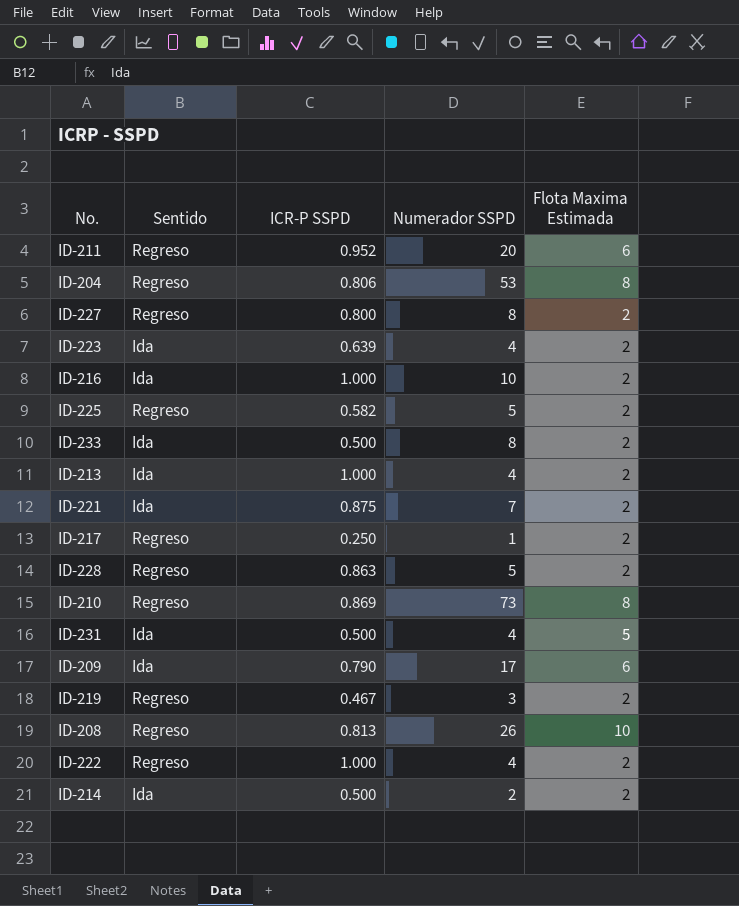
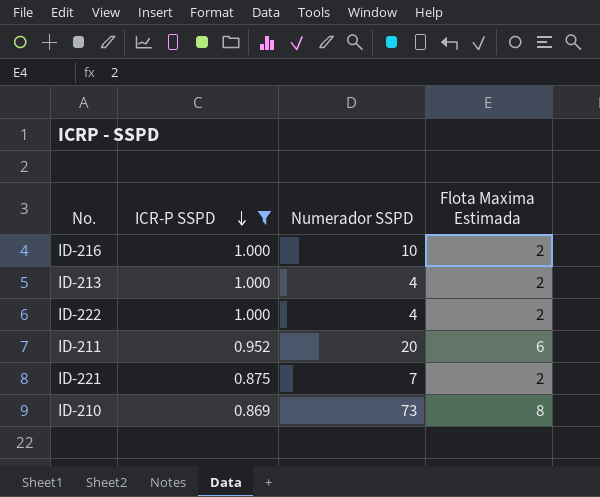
filter: none -> ICR-P SSPD >= 0.869
row order: none -> ICR-P SSPD descending
column Sentido | position: 2 -> none

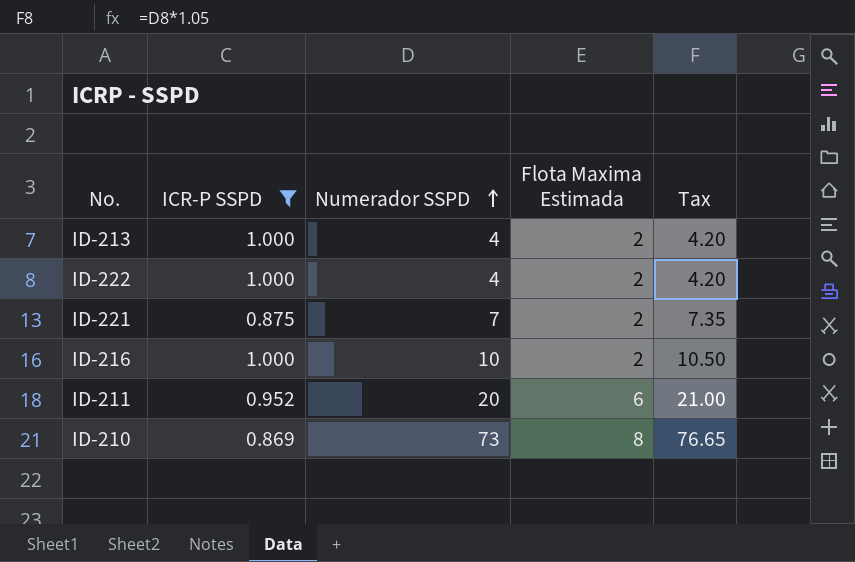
row order: ICR-P SSPD descending -> Numerador SSPD ascending
column Tax | formula: none -> [Numerador SSPD] * 1.05

